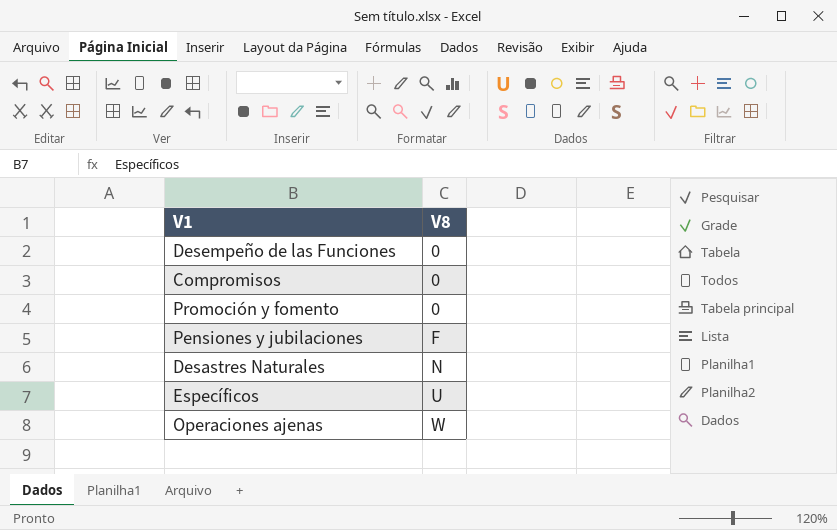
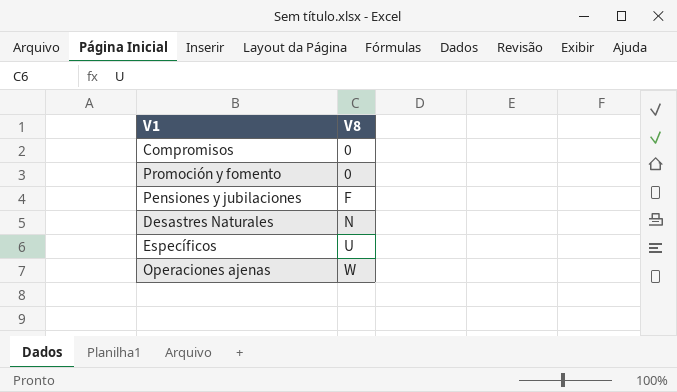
row Desempeño de las Funciones: 0 -> none

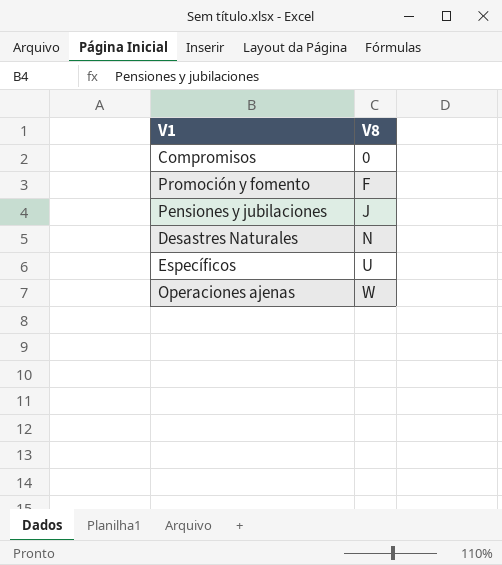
Promoción y fomento | V8: 0 -> F
Pensiones y jubilaciones | V8: F -> J

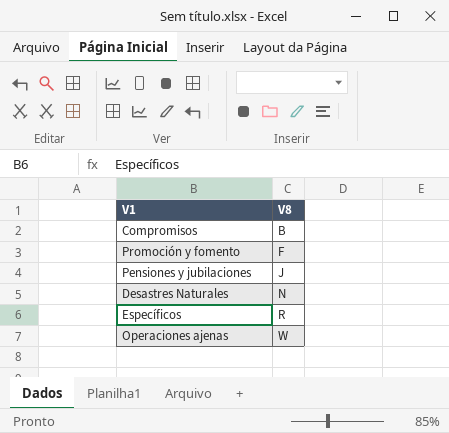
Compromisos | V8: 0 -> B
Específicos | V8: U -> R

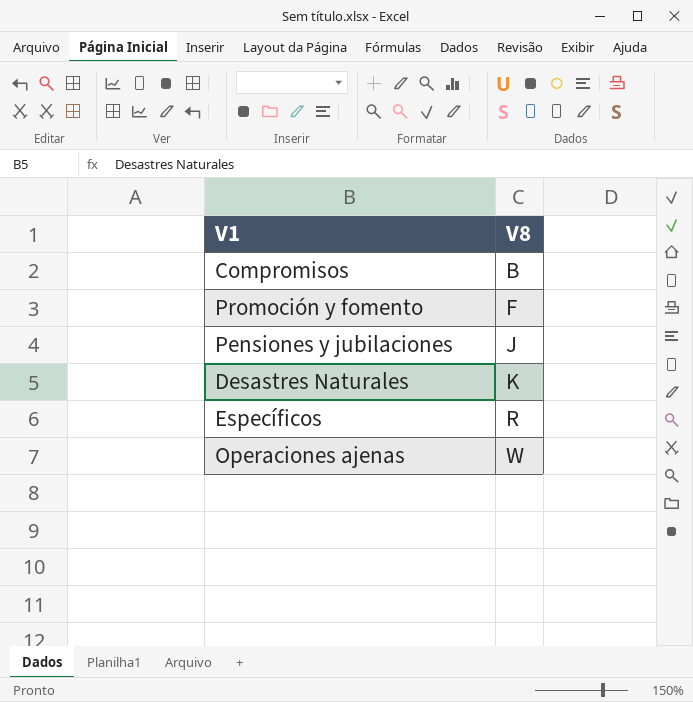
Desastres Naturales | V8: N -> K

